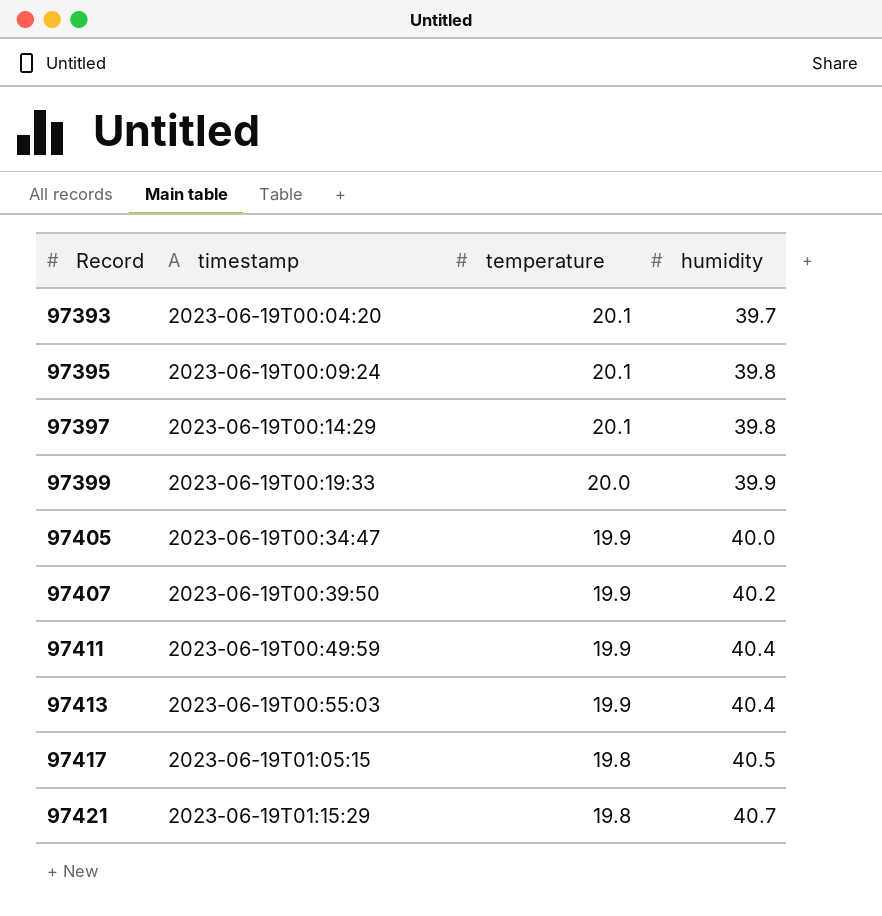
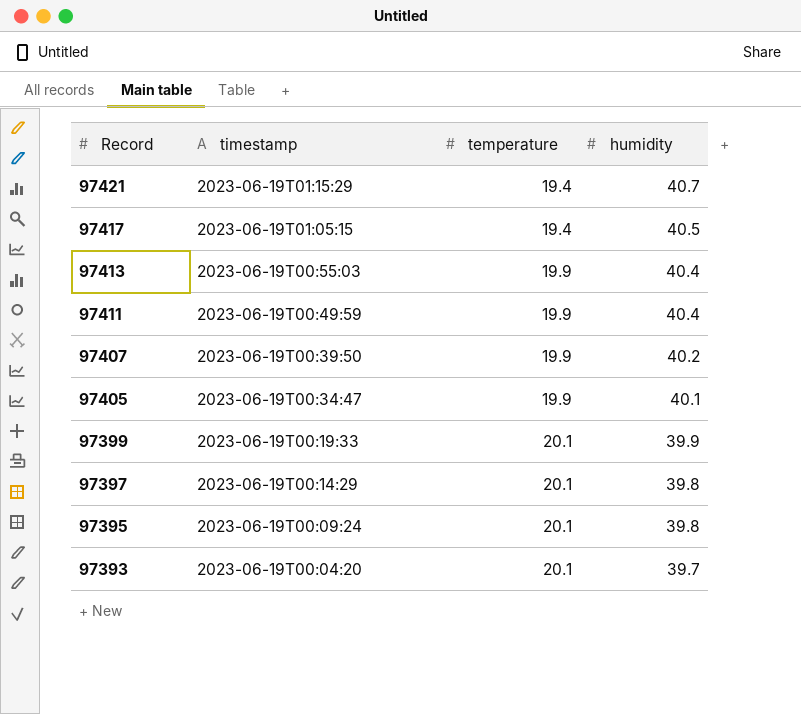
row order: Record ascending -> Record descending
97421 | temperature: 19.8 -> 19.4
97417 | temperature: 19.8 -> 19.4
97405 | humidity: 40.0 -> 40.1
97399 | temperature: 20.0 -> 20.1

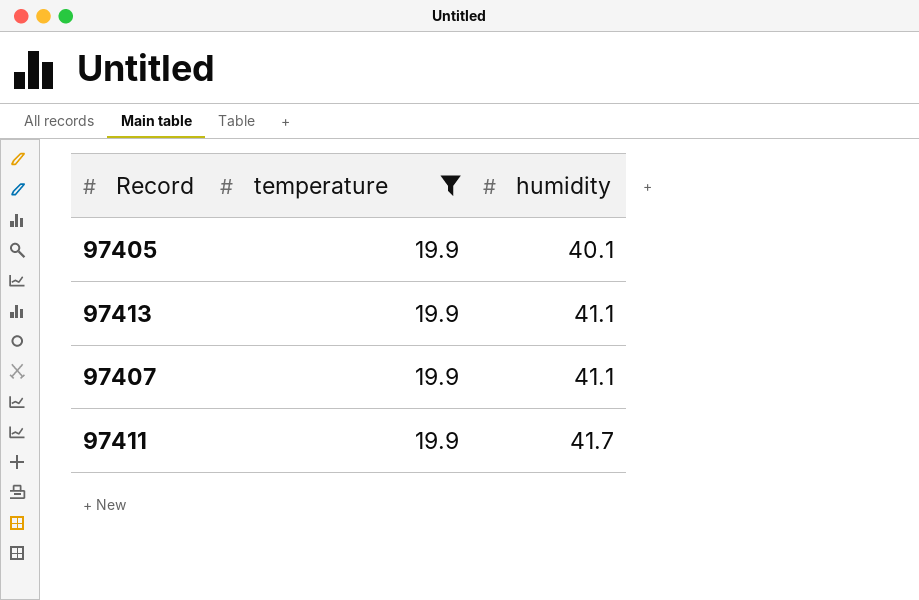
filter: none -> temperature = 19.9
row order: Record descending -> humidity ascending
column timestamp | position: 2 -> none
97413 | humidity: 40.4 -> 41.1
97407 | humidity: 40.2 -> 41.1
97411 | humidity: 40.4 -> 41.7

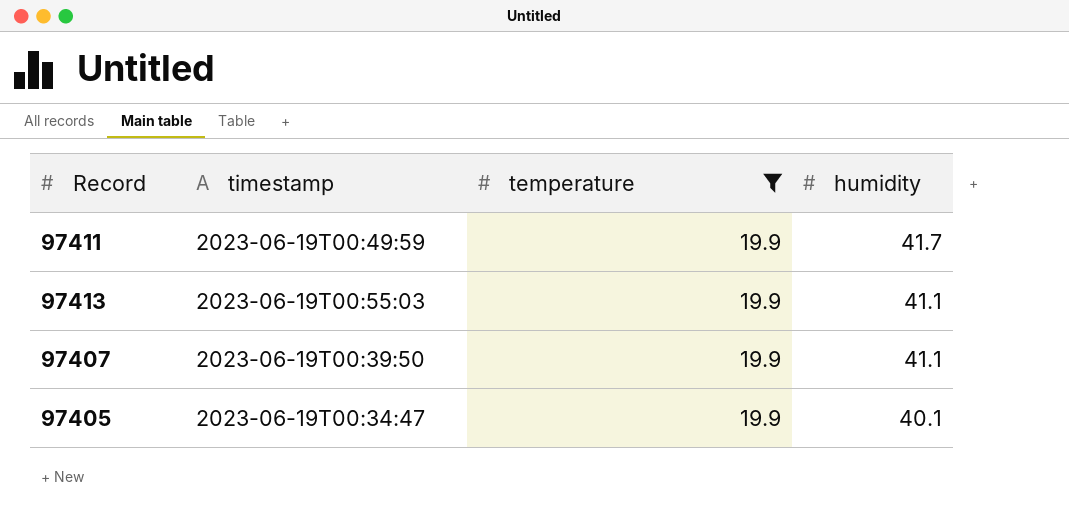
row order: humidity ascending -> humidity descending
column timestamp | position: none -> 2

